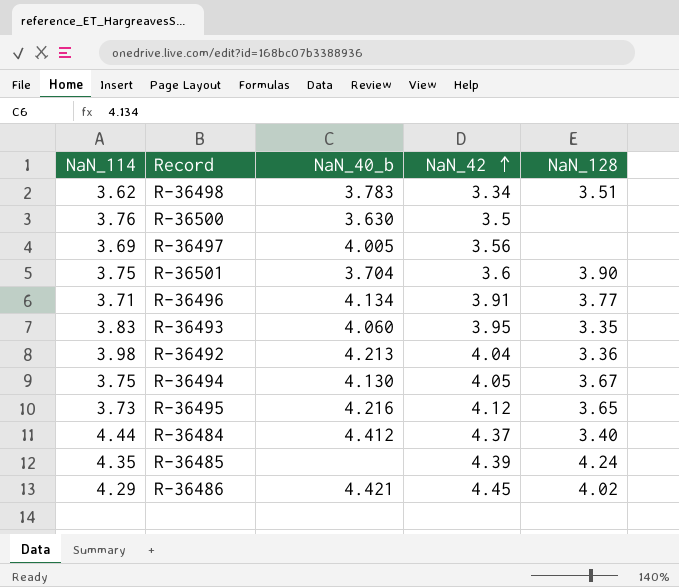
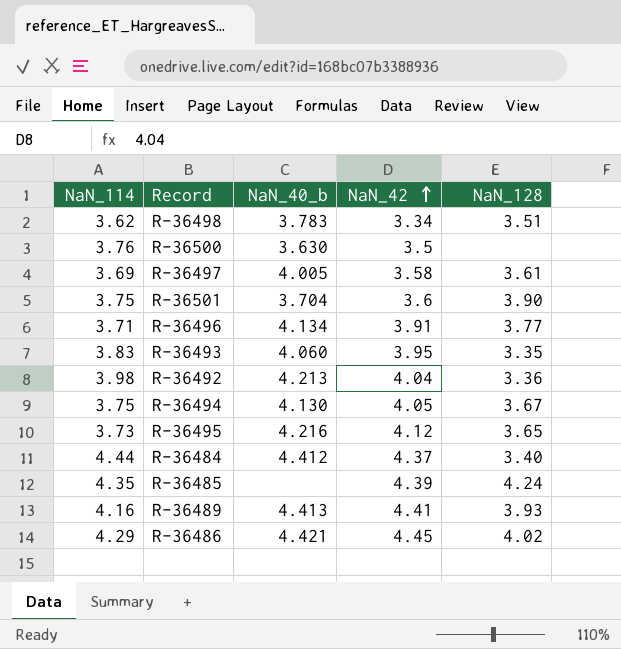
R-36497 | NaN_42: 3.56 -> 3.58
R-36497 | NaN_128: none -> 3.61
row R-36489: none -> 4.16 | 4.413 | 4.41 | 3.93

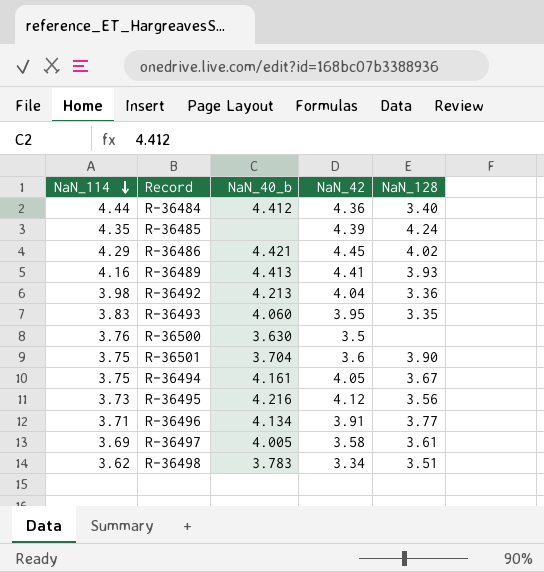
row order: NaN_42 ascending -> NaN_114 descending
R-36484 | NaN_42: 4.37 -> 4.36
R-36494 | NaN_40_b: 4.130 -> 4.161
R-36495 | NaN_128: 3.65 -> 3.56

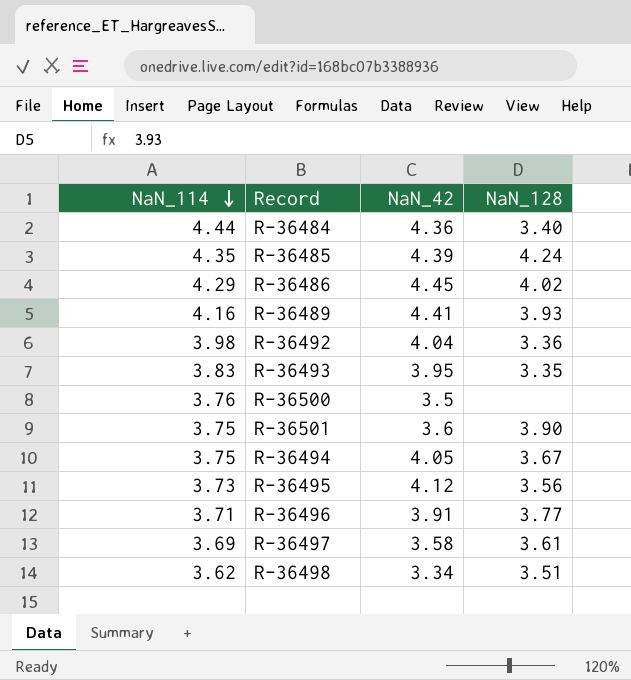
column NaN_40_b | position: 3 -> none

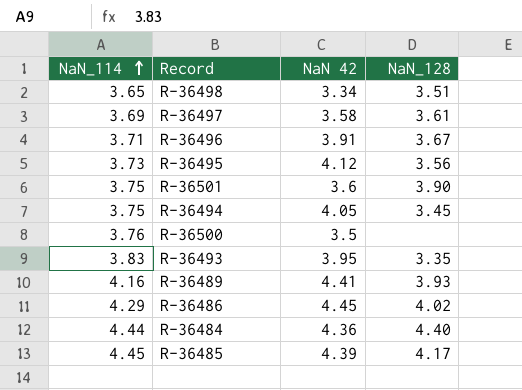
row order: NaN_114 descending -> NaN_114 ascending
column name: NaN_42 -> NaN 42
row R-36492: 3.98 | 4.04 | 3.36 -> none
R-36498 | NaN_114: 3.62 -> 3.65
R-36496 | NaN_128: 3.77 -> 3.67
R-36494 | NaN_128: 3.67 -> 3.45
R-36484 | NaN_128: 3.40 -> 4.40
R-36485 | NaN_114: 4.35 -> 4.45
R-36485 | NaN_128: 4.24 -> 4.17

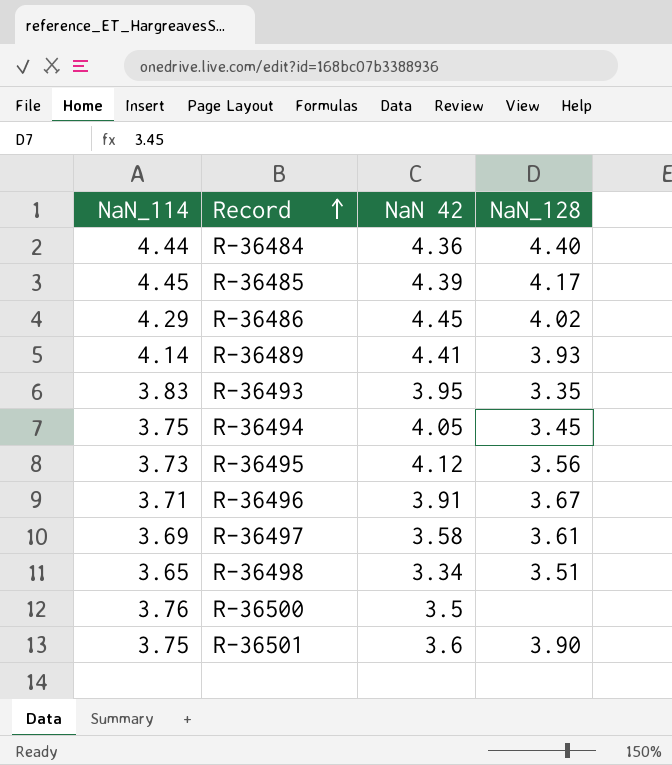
row order: NaN_114 ascending -> Record ascending
R-36489 | NaN_114: 4.16 -> 4.14

